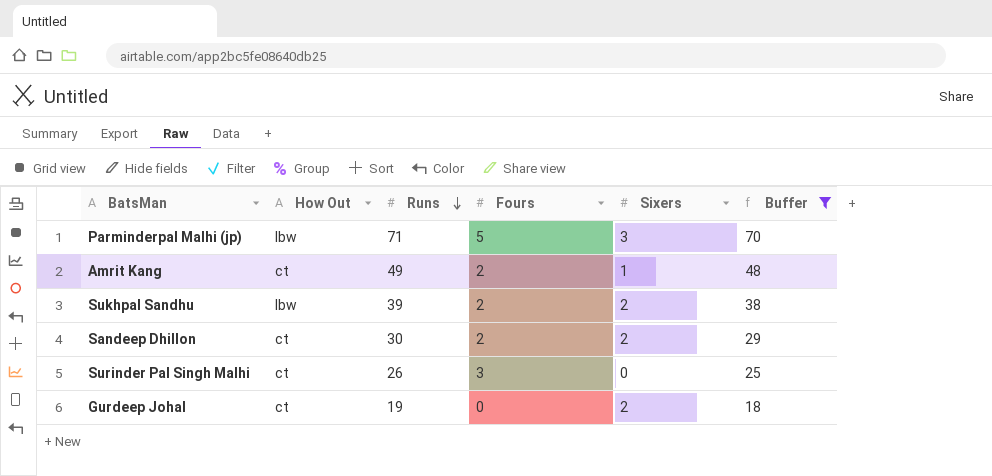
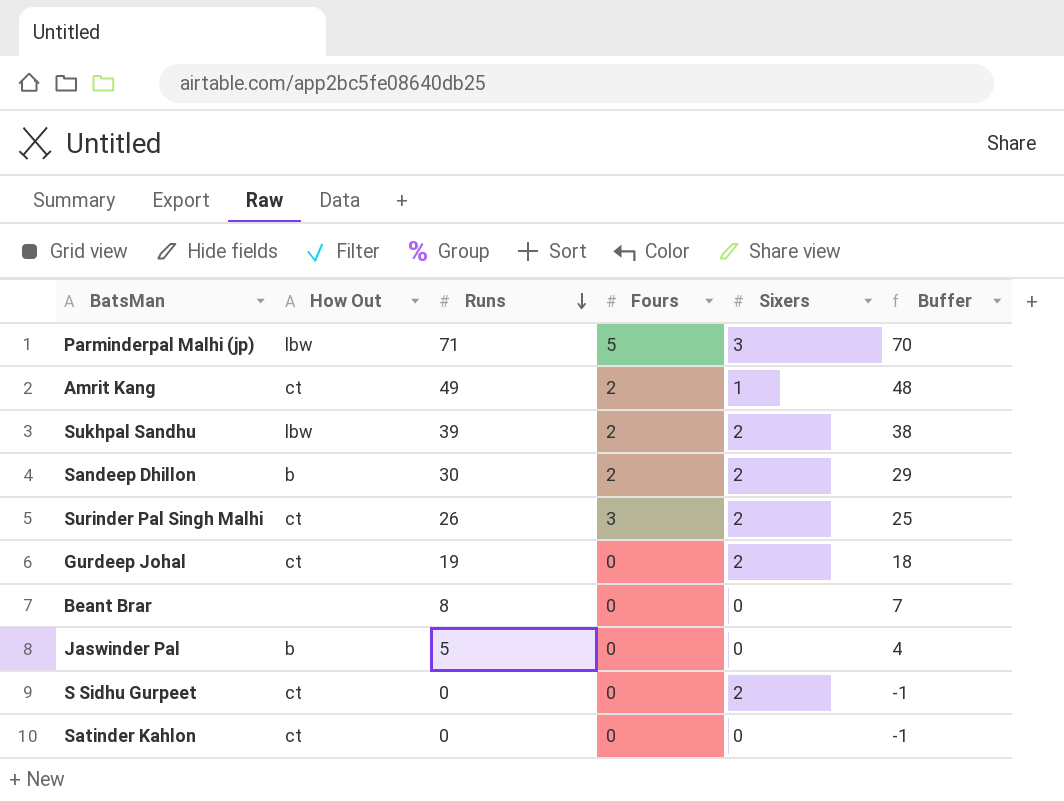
filter: Buffer >= 18 -> none
Sandeep Dhillon | How Out: ct -> b
Surinder Pal Singh Malhi | Sixers: 0 -> 2

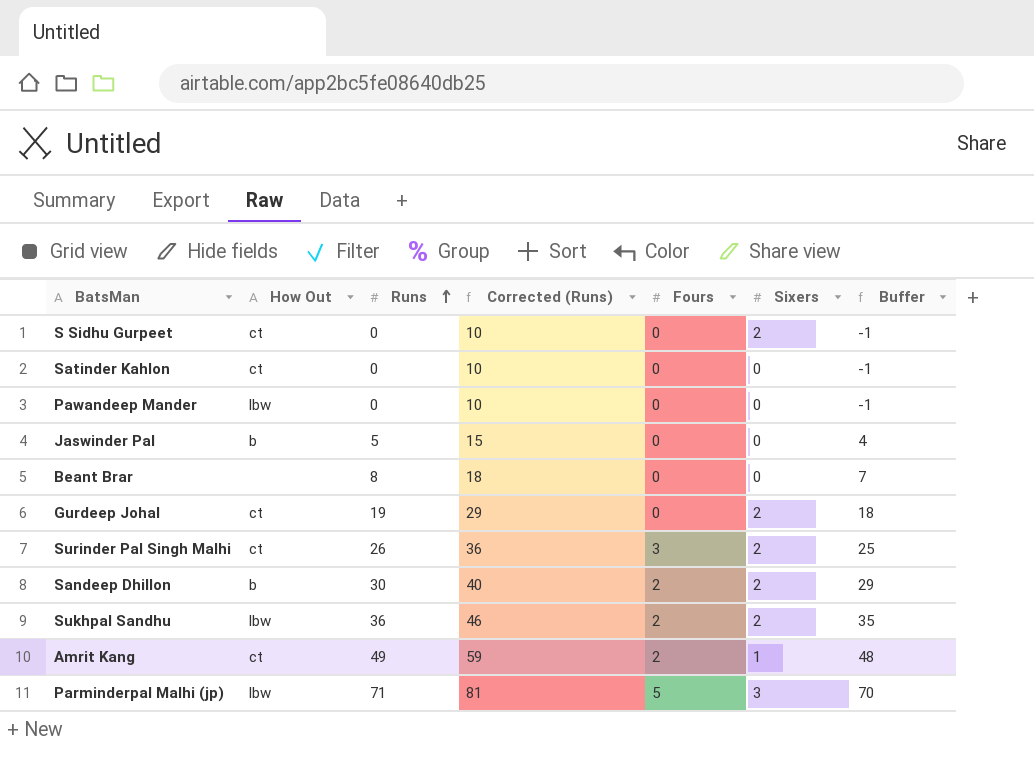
row order: Runs descending -> Runs ascending
column Corrected (Runs) | formula: none -> [Runs] + 10
row Pawandeep Mander: none -> lbw | 0 | 10 | 0 | 0 | -1
Sukhpal Sandhu | Runs: 39 -> 36
Sukhpal Sandhu | Buffer: 38 -> 35

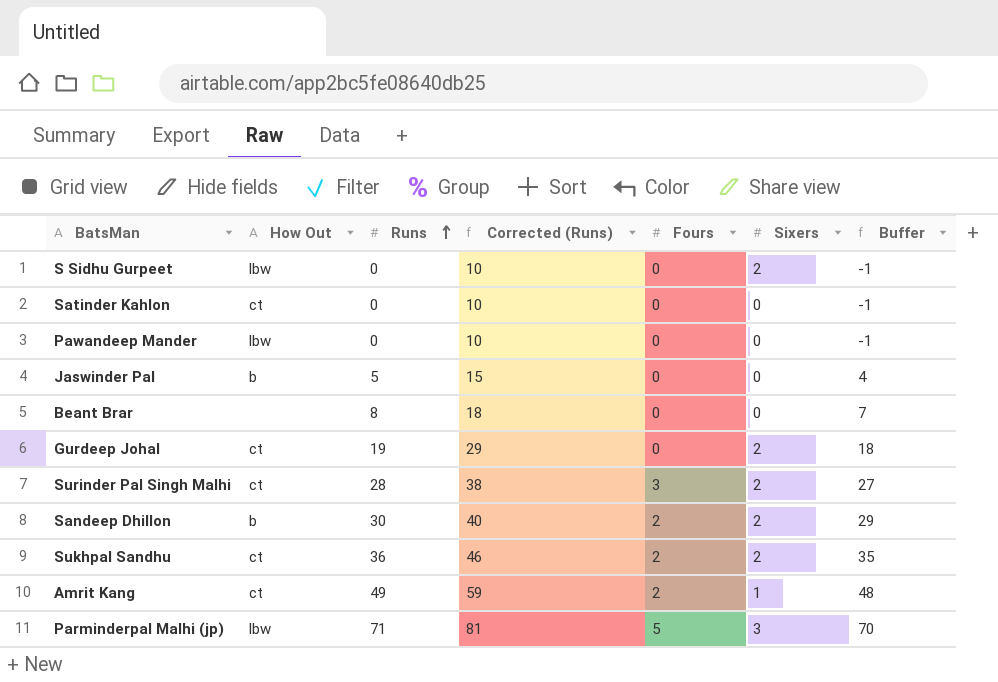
S Sidhu Gurpeet | How Out: ct -> lbw
Surinder Pal Singh Malhi | Runs: 26 -> 28
Surinder Pal Singh Malhi | Corrected (Runs): 36 -> 38
Surinder Pal Singh Malhi | Buffer: 25 -> 27
Sukhpal Sandhu | How Out: lbw -> ct

